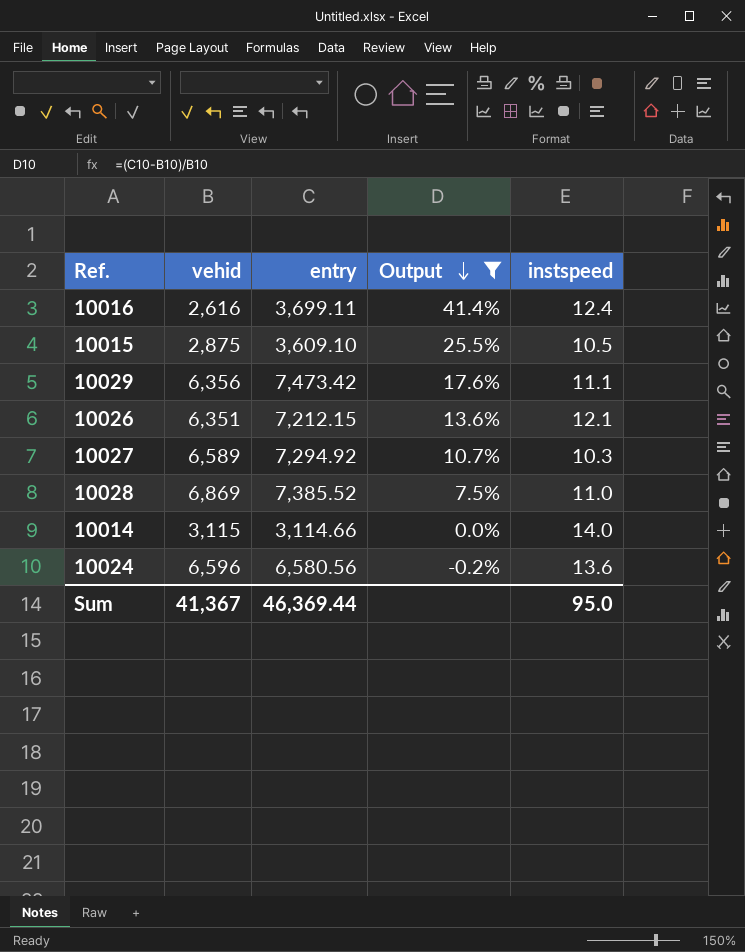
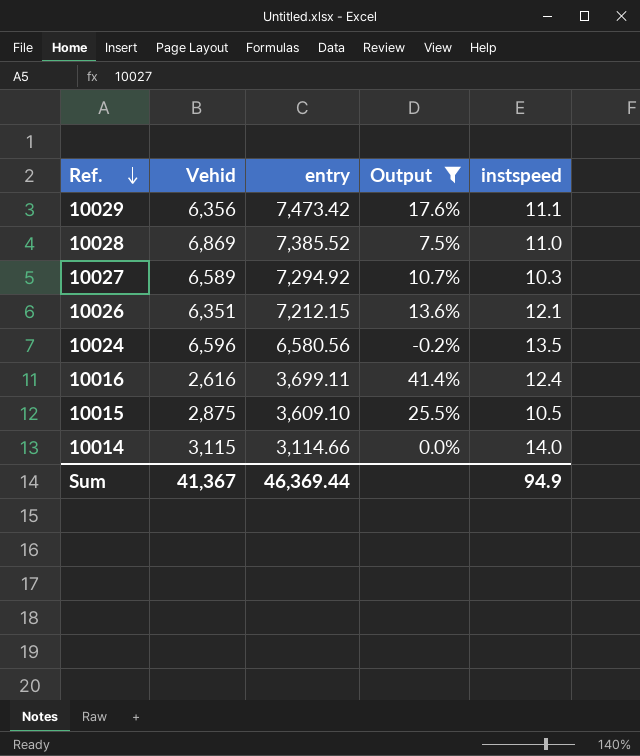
row order: Output descending -> Ref. descending
column name: vehid -> Vehid
10024 | instspeed: 13.6 -> 13.5
Sum | instspeed: 95.0 -> 94.9

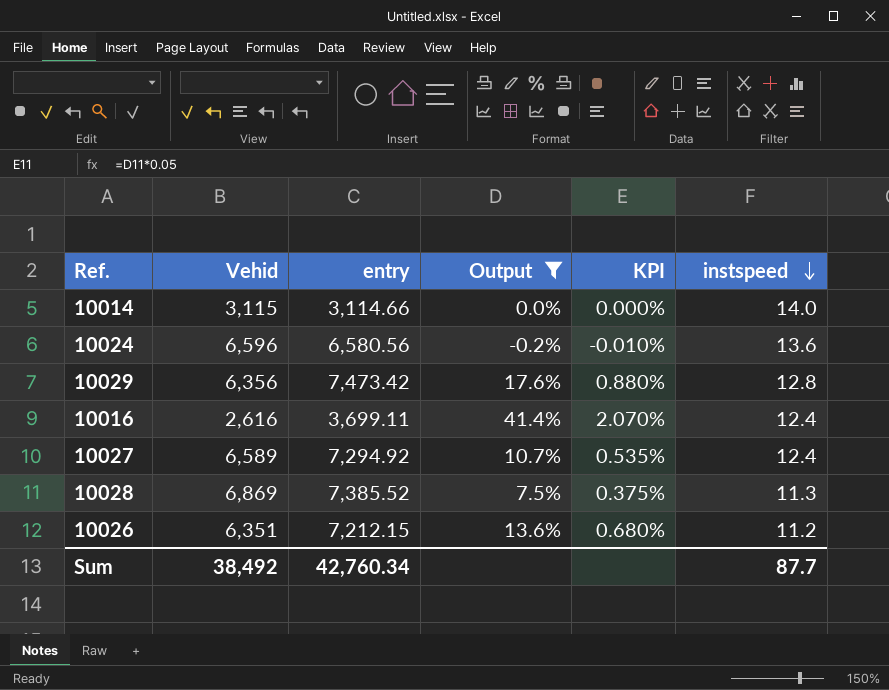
row order: Ref. descending -> instspeed descending
column KPI | formula: none -> [Output] * 0.05
row 10015: 2,875 | 3,609.10 | 25.5% | 10.5 -> none
10024 | instspeed: 13.5 -> 13.6
10029 | instspeed: 11.1 -> 12.8
10027 | instspeed: 10.3 -> 12.4
10028 | instspeed: 11.0 -> 11.3
10026 | instspeed: 12.1 -> 11.2
Sum | Vehid: 41,367 -> 38,492
Sum | entry: 46,369.44 -> 42,760.34
Sum | instspeed: 94.9 -> 87.7

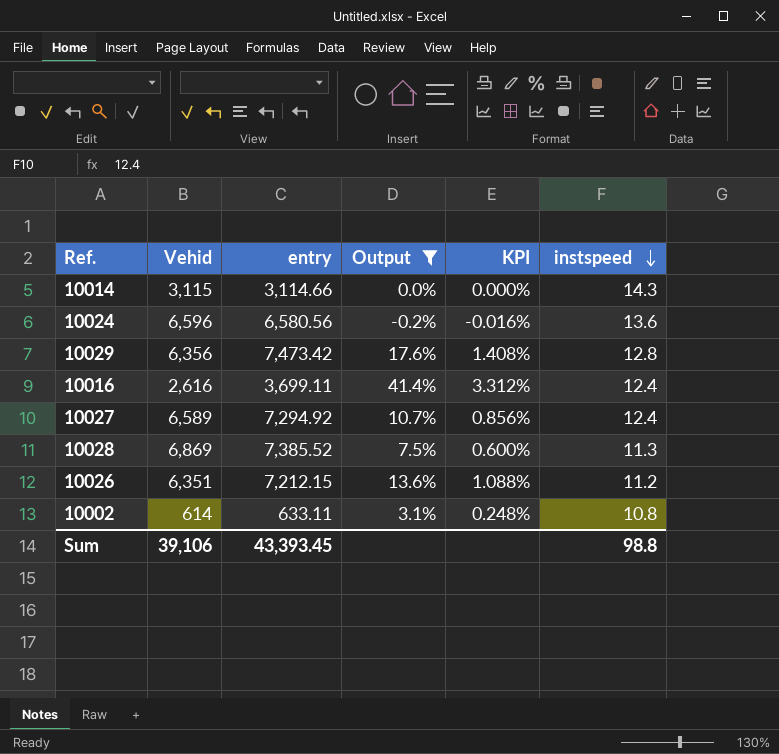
column KPI | formula: [Output] * 0.05 -> [Output] * 0.08
10014 | instspeed: 14.0 -> 14.3
row 10002: none -> 614 | 633.11 | 3.1% | 0.248% | 10.8
Sum | Vehid: 38,492 -> 39,106
Sum | entry: 42,760.34 -> 43,393.45
Sum | instspeed: 87.7 -> 98.8

